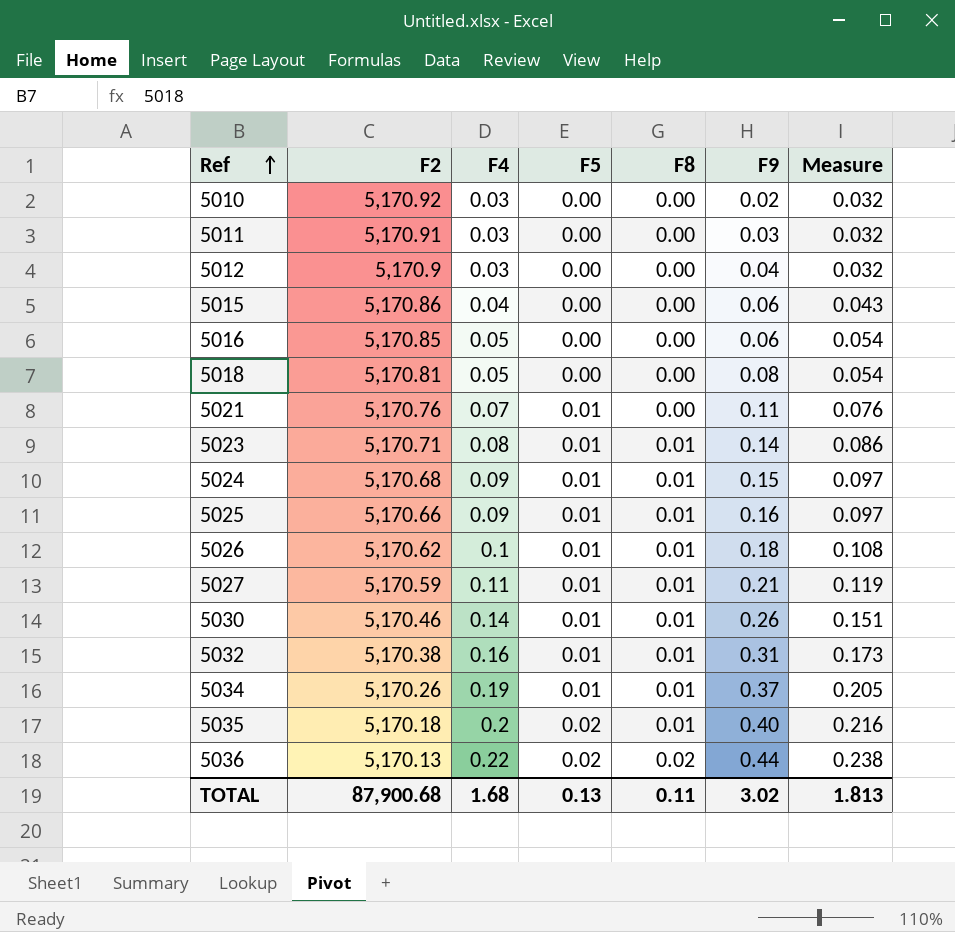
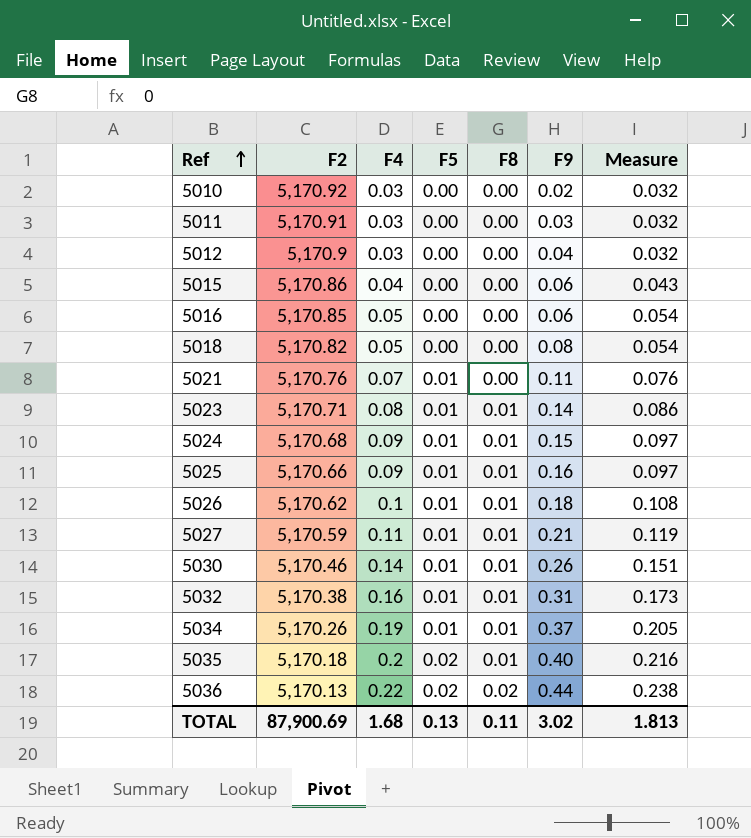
5018 | F2: 5,170.81 -> 5,170.82
TOTAL | F2: 87,900.68 -> 87,900.69

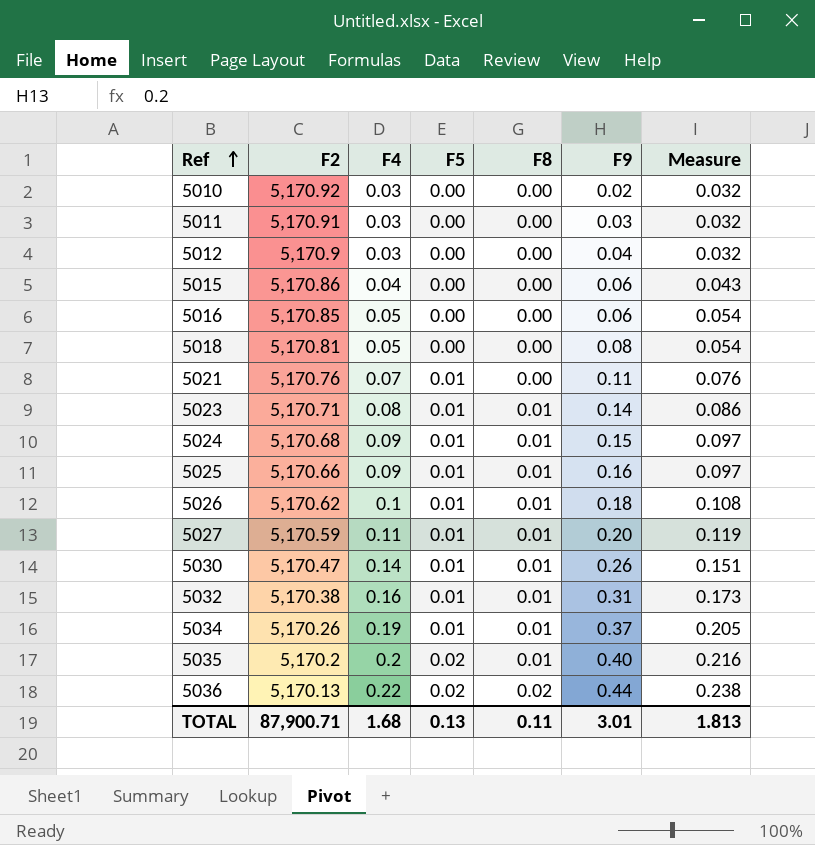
5018 | F2: 5,170.82 -> 5,170.81
5027 | F9: 0.21 -> 0.20
5030 | F2: 5,170.46 -> 5,170.47
5035 | F2: 5,170.18 -> 5,170.2
TOTAL | F2: 87,900.69 -> 87,900.71
TOTAL | F9: 3.02 -> 3.01

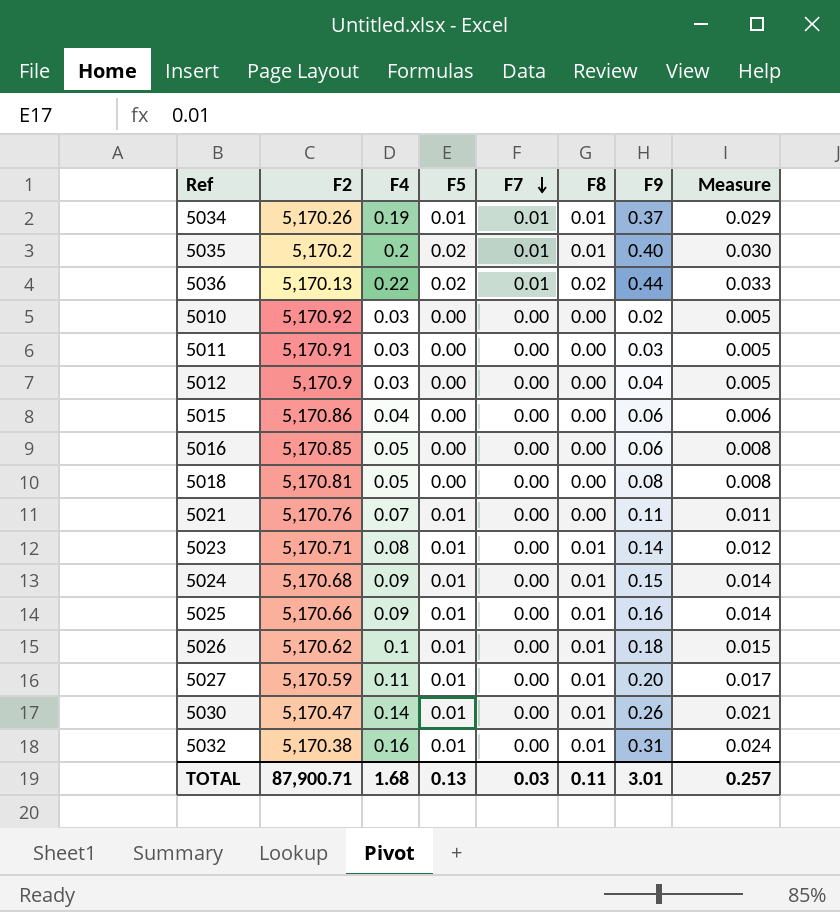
row order: Ref ascending -> F7 descending
column F7 | position: none -> 5
column Measure | formula: [F4] * 1.08 -> [F4] * 0.15
TOTAL | Measure: 1.813 -> 0.257

